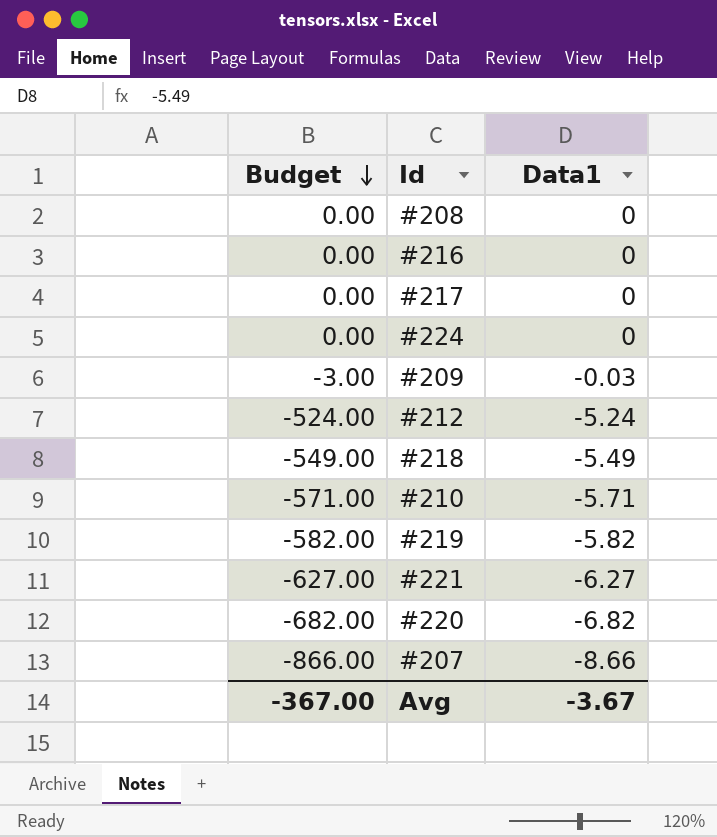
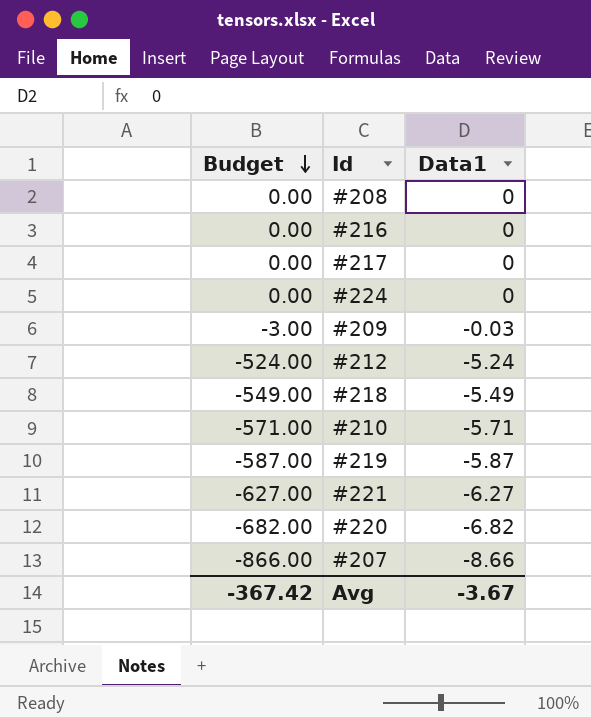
#219 | Budget: -582.00 -> -587.00
#219 | Data1: -5.82 -> -5.87
Avg | Budget: -367.00 -> -367.42

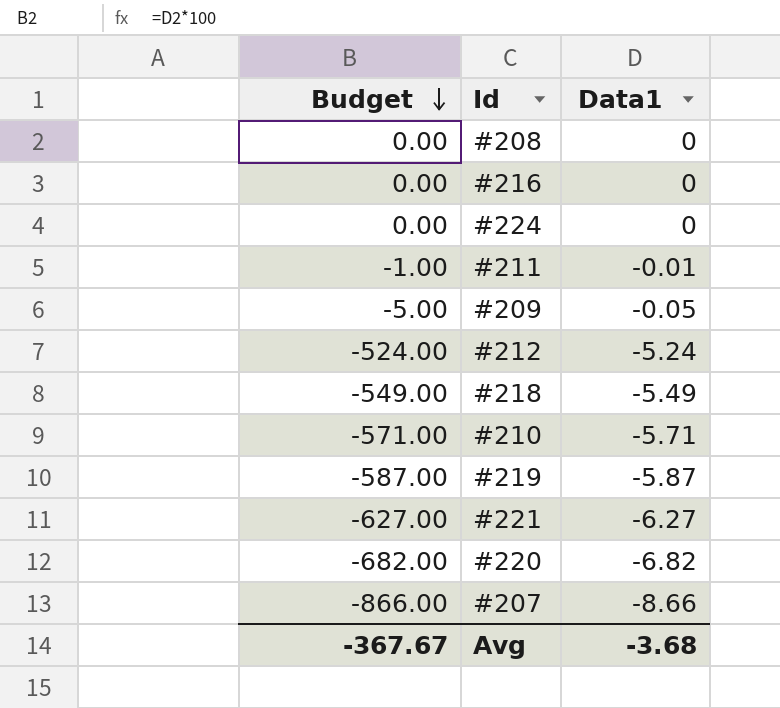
row #217: 0.00 | 0 -> none
row #211: none -> -1.00 | -0.01
#209 | Budget: -3.00 -> -5.00
#209 | Data1: -0.03 -> -0.05
Avg | Budget: -367.42 -> -367.67
Avg | Data1: -3.67 -> -3.68

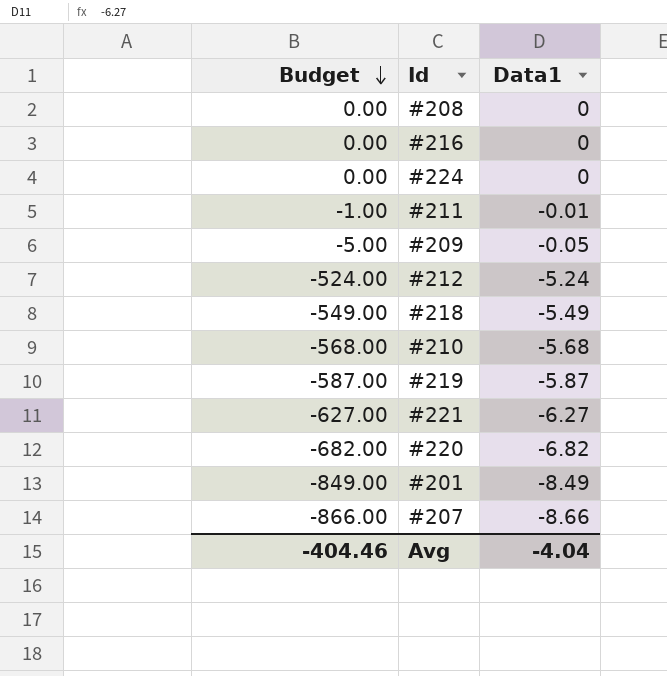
#210 | Budget: -571.00 -> -568.00
#210 | Data1: -5.71 -> -5.68
row #201: none -> -849.00 | -8.49
Avg | Budget: -367.67 -> -404.46
Avg | Data1: -3.68 -> -4.04

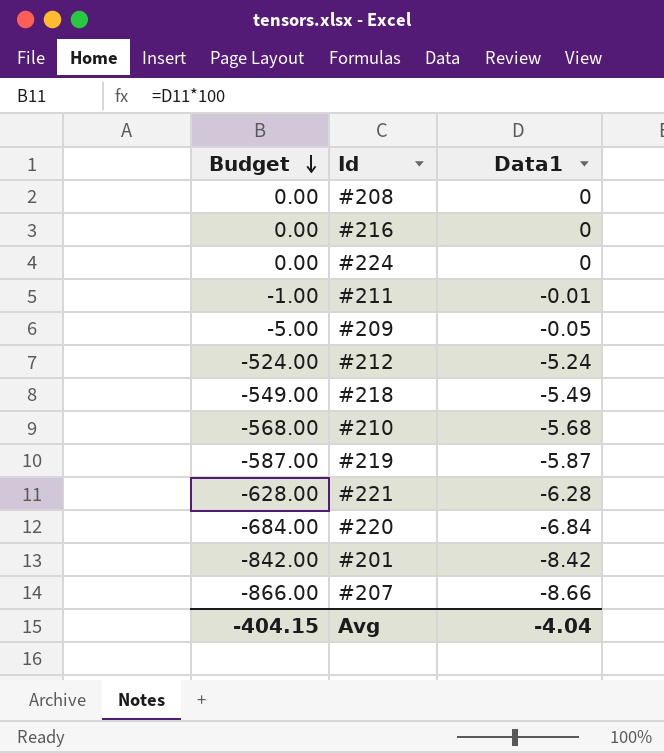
#221 | Budget: -627.00 -> -628.00
#221 | Data1: -6.27 -> -6.28
#220 | Budget: -682.00 -> -684.00
#220 | Data1: -6.82 -> -6.84
#201 | Budget: -849.00 -> -842.00
#201 | Data1: -8.49 -> -8.42
Avg | Budget: -404.46 -> -404.15

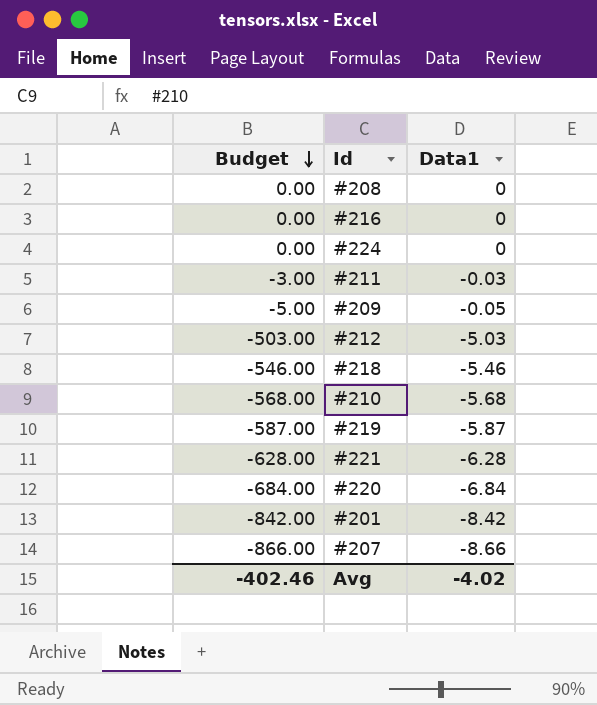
#211 | Budget: -1.00 -> -3.00
#211 | Data1: -0.01 -> -0.03
#212 | Budget: -524.00 -> -503.00
#212 | Data1: -5.24 -> -5.03
#218 | Budget: -549.00 -> -546.00
#218 | Data1: -5.49 -> -5.46
Avg | Budget: -404.15 -> -402.46
Avg | Data1: -4.04 -> -4.02

